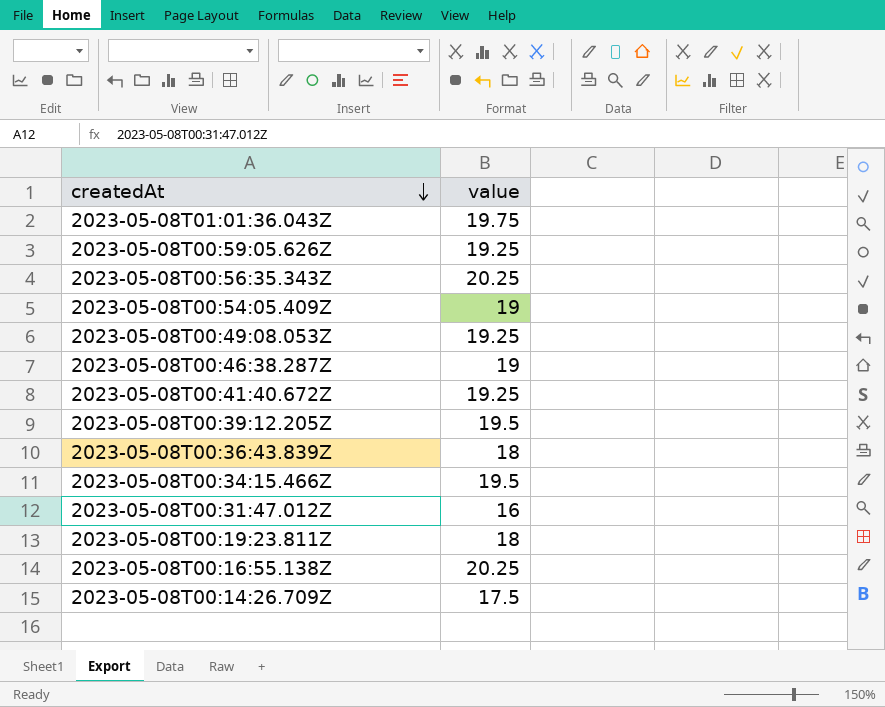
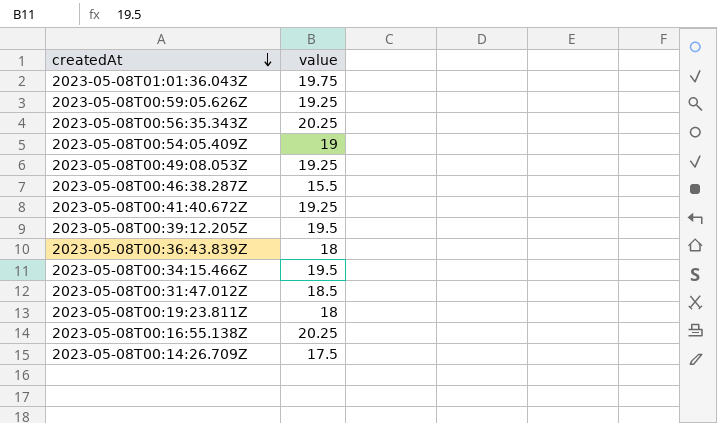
2023-05-08T00:46:38.287Z | value: 19 -> 15.5
2023-05-08T00:31:47.012Z | value: 16 -> 18.5

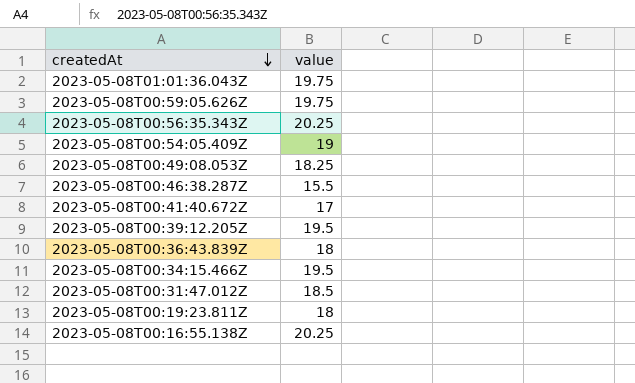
row 2023-05-08T00:14:26.709Z: 17.5 -> none
2023-05-08T00:59:05.626Z | value: 19.25 -> 19.75
2023-05-08T00:49:08.053Z | value: 19.25 -> 18.25
2023-05-08T00:41:40.672Z | value: 19.25 -> 17

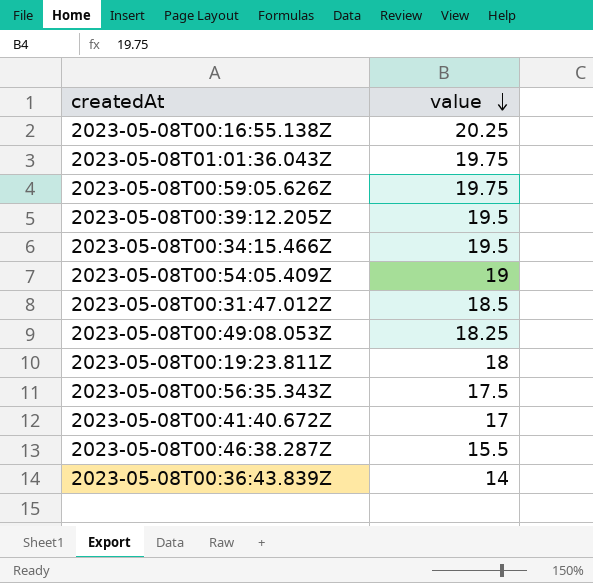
row order: createdAt descending -> value descending
2023-05-08T00:56:35.343Z | value: 20.25 -> 17.5
2023-05-08T00:36:43.839Z | value: 18 -> 14

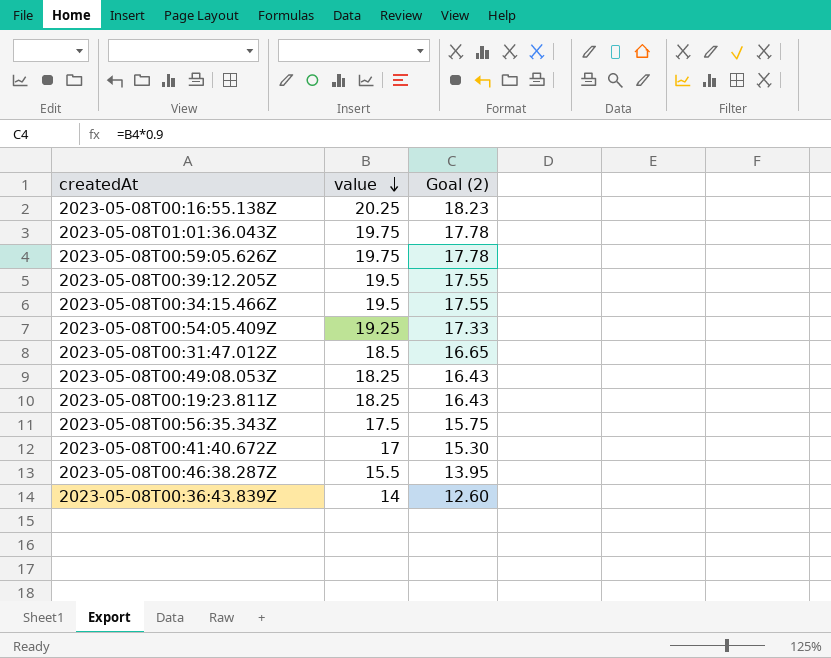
column Goal (2) | formula: none -> [value] * 0.9
2023-05-08T00:54:05.409Z | value: 19 -> 19.25
2023-05-08T00:19:23.811Z | value: 18 -> 18.25

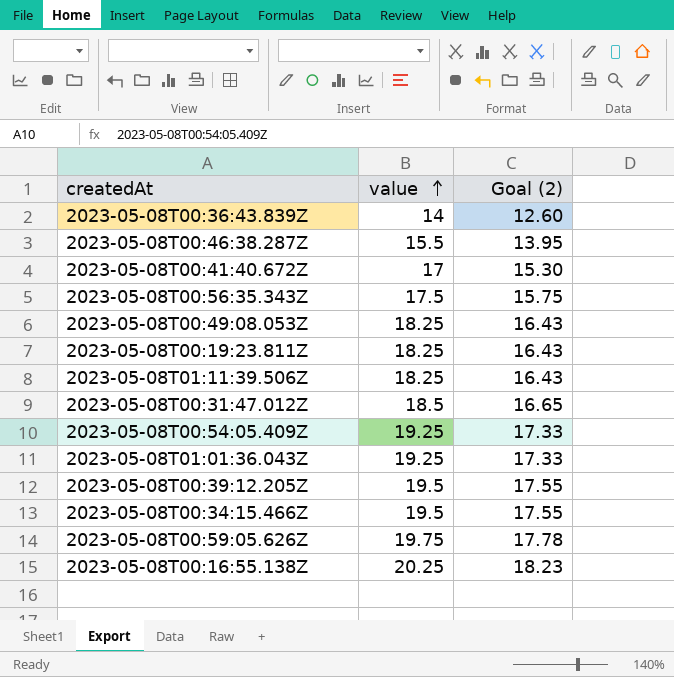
row order: value descending -> value ascending
row 2023-05-08T01:11:39.506Z: none -> 18.25 | 16.43
2023-05-08T01:01:36.043Z | value: 19.75 -> 19.25
2023-05-08T01:01:36.043Z | Goal (2): 17.78 -> 17.33

